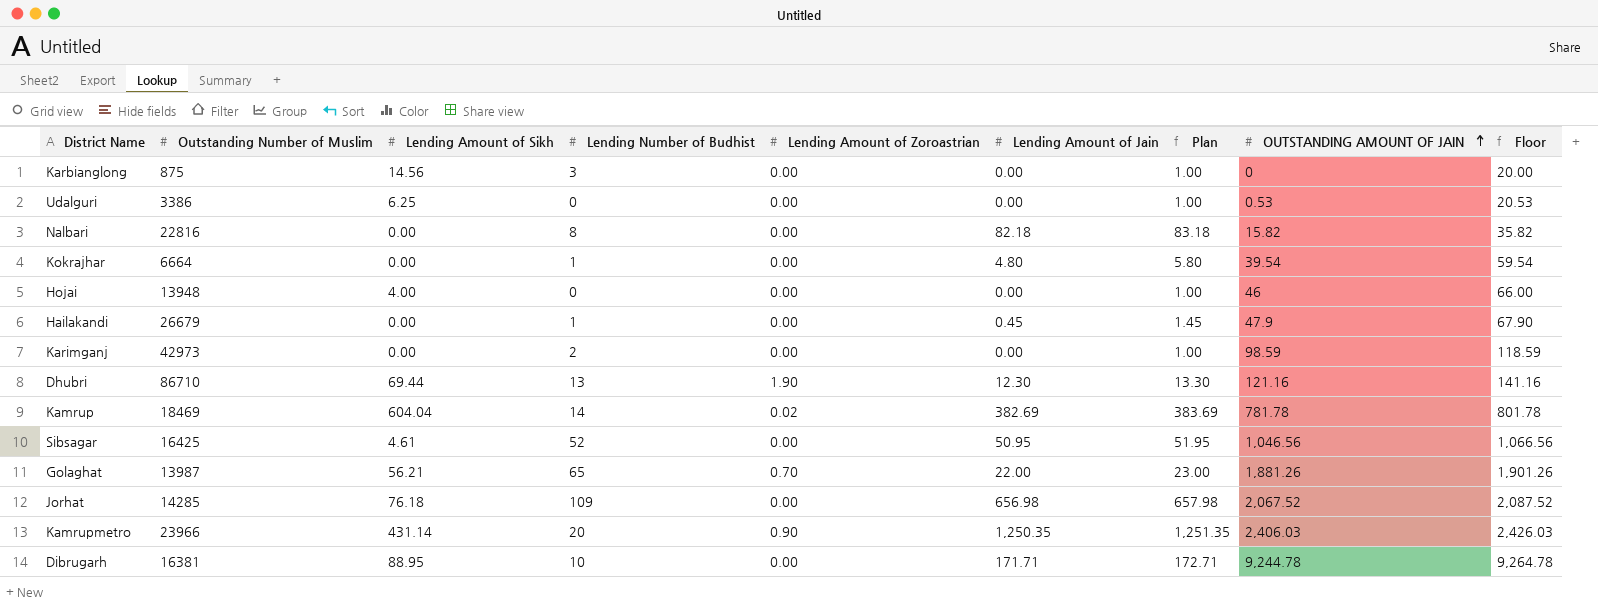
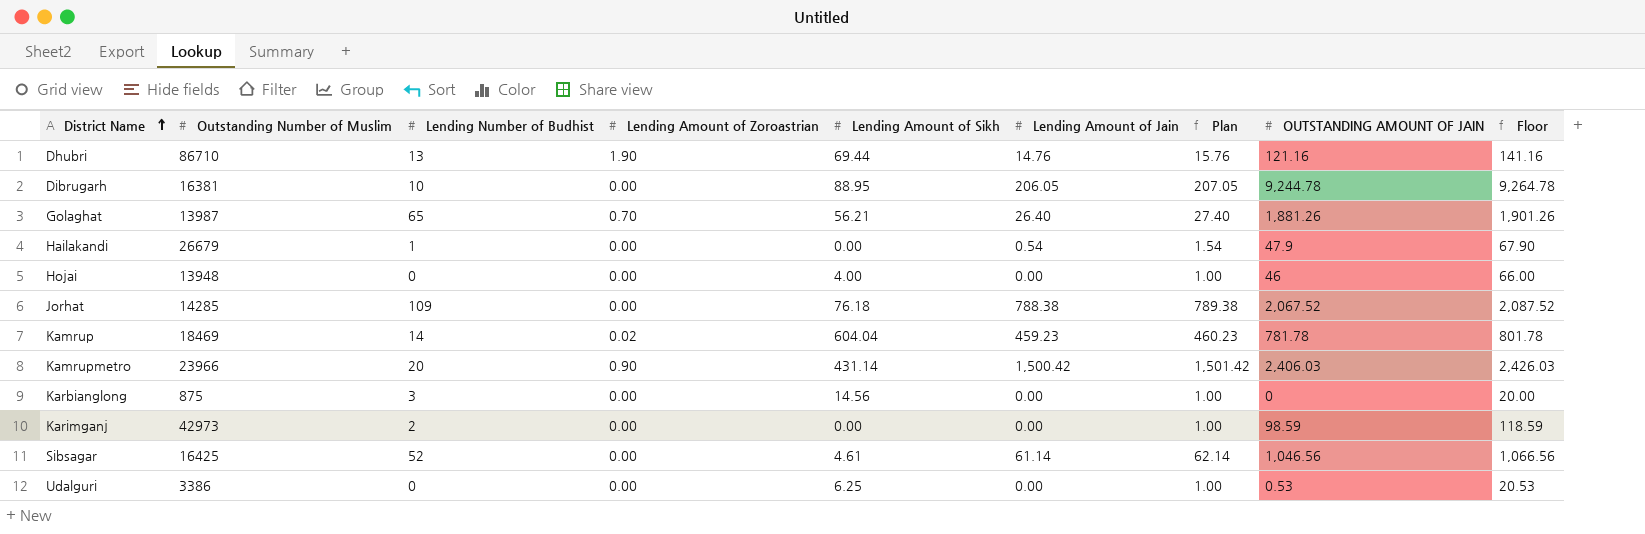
row order: OUTSTANDING AMOUNT OF JAIN ascending -> District Name ascending
column Lending Amount of Sikh | position: 3 -> 5
row Nalbari: 22816 | 0.00 | 8 | 0.00 | 82.18 | 83.18 | 15.82 | 35.82 -> none
row Kokrajhar: 6664 | 0.00 | 1 | 0.00 | 4.80 | 5.80 | 39.54 | 59.54 -> none
Dhubri | Lending Amount of Jain: 12.30 -> 14.76
Dhubri | Plan: 13.30 -> 15.76
Dibrugarh | Lending Amount of Jain: 171.71 -> 206.05
Dibrugarh | Plan: 172.71 -> 207.05
Golaghat | Lending Amount of Jain: 22.00 -> 26.40
Golaghat | Plan: 23.00 -> 27.40
Hailakandi | Lending Amount of Jain: 0.45 -> 0.54
Hailakandi | Plan: 1.45 -> 1.54
Jorhat | Lending Amount of Jain: 656.98 -> 788.38
Jorhat | Plan: 657.98 -> 789.38
Kamrup | Lending Amount of Jain: 382.69 -> 459.23
Kamrup | Plan: 383.69 -> 460.23
Kamrupmetro | Lending Amount of Jain: 1,250.35 -> 1,500.42
Kamrupmetro | Plan: 1,251.35 -> 1,501.42
Sibsagar | Lending Amount of Jain: 50.95 -> 61.14
Sibsagar | Plan: 51.95 -> 62.14

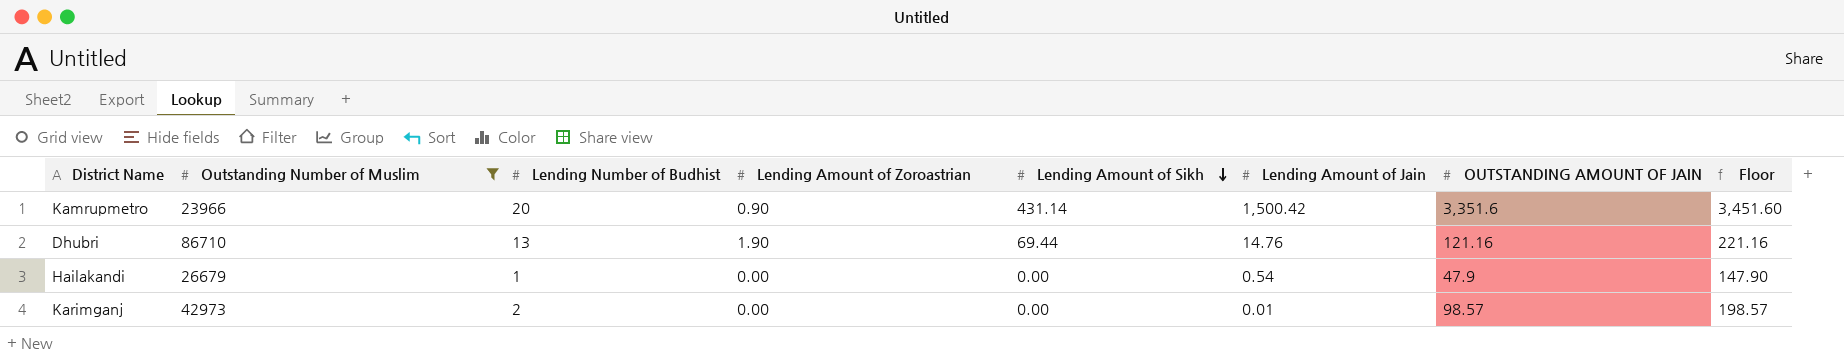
filter: none -> Outstanding Number of Muslim >= 23966
row order: District Name ascending -> Lending Amount of Sikh descending
column Plan | formula: [Lending Amount of Jain] + 1 -> none
column Floor | formula: [OUTSTANDING AMOUNT OF JAIN] + 20 -> [OUTSTANDING AMOUNT OF JAIN] + 100
Kamrupmetro | OUTSTANDING AMOUNT OF JAIN: 2,406.03 -> 3,351.6
Karimganj | Lending Amount of Jain: 0.00 -> 0.01
Karimganj | OUTSTANDING AMOUNT OF JAIN: 98.59 -> 98.57

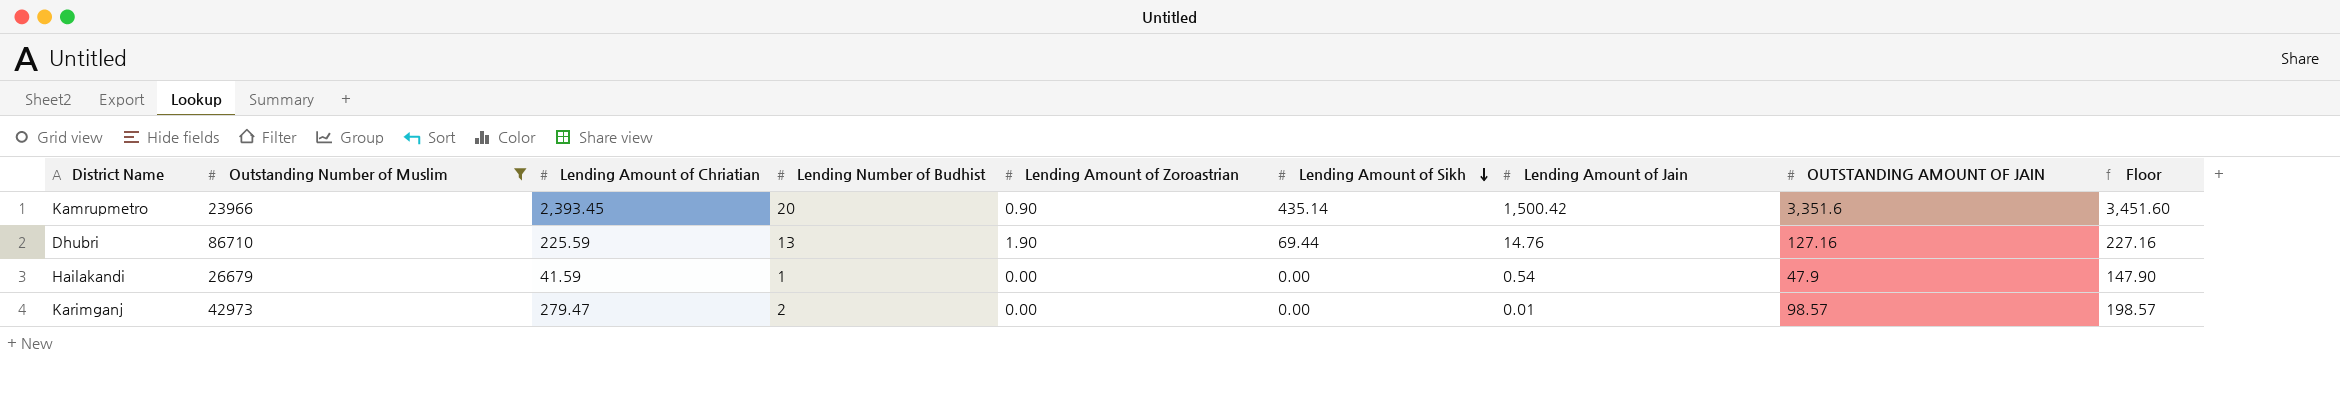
column Lending Amount of Chriatian | position: none -> 3
Kamrupmetro | Lending Amount of Sikh: 431.14 -> 435.14
Dhubri | OUTSTANDING AMOUNT OF JAIN: 121.16 -> 127.16
Dhubri | Floor: 221.16 -> 227.16

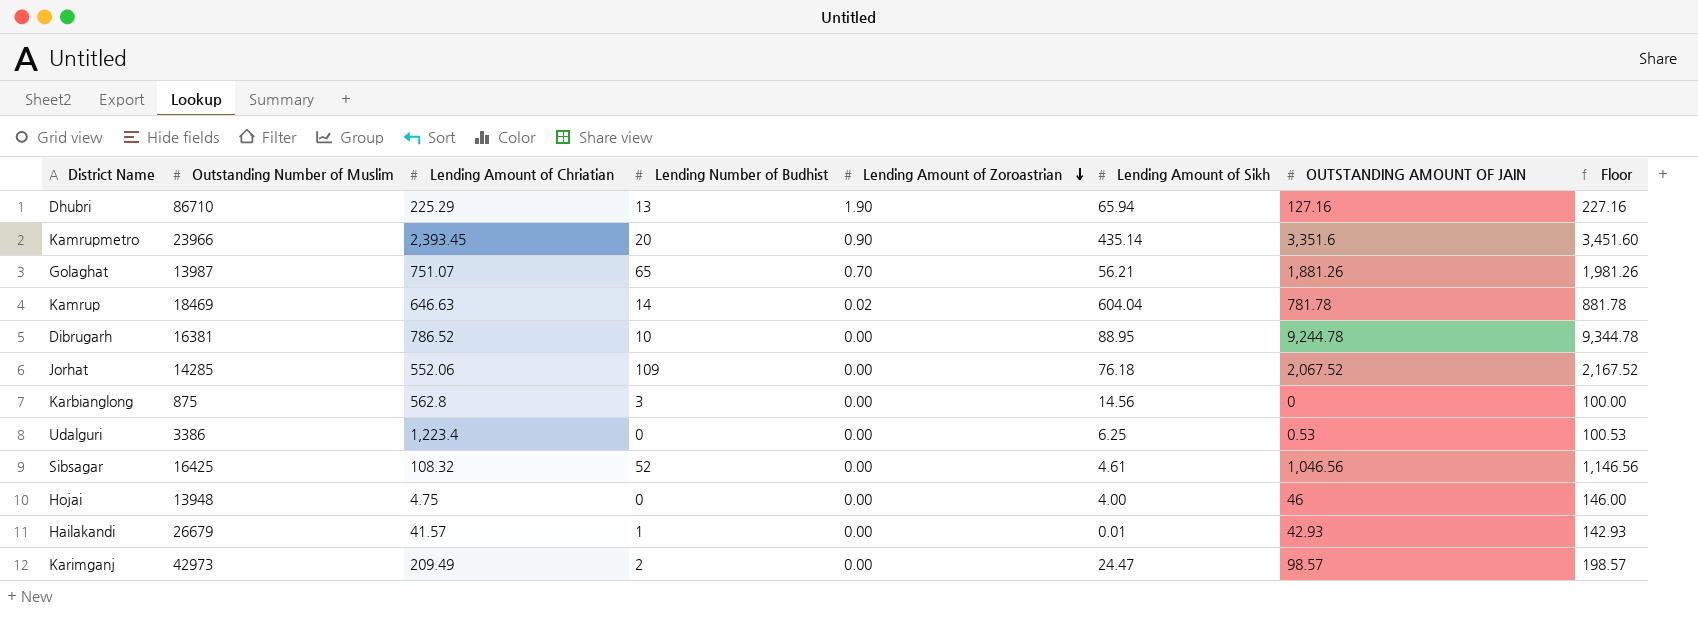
filter: Outstanding Number of Muslim >= 23966 -> none
row order: Lending Amount of Sikh descending -> Lending Amount of Zoroastrian descending
column Lending Amount of Jain | position: 7 -> none
Dhubri | Lending Amount of Chriatian: 225.59 -> 225.29
Dhubri | Lending Amount of Sikh: 69.44 -> 65.94
Hailakandi | Lending Amount of Chriatian: 41.59 -> 41.57
Hailakandi | Lending Amount of Sikh: 0.00 -> 0.01
Hailakandi | OUTSTANDING AMOUNT OF JAIN: 47.9 -> 42.93
Hailakandi | Floor: 147.90 -> 142.93
Karimganj | Lending Amount of Chriatian: 279.47 -> 209.49
Karimganj | Lending Amount of Sikh: 0.00 -> 24.47

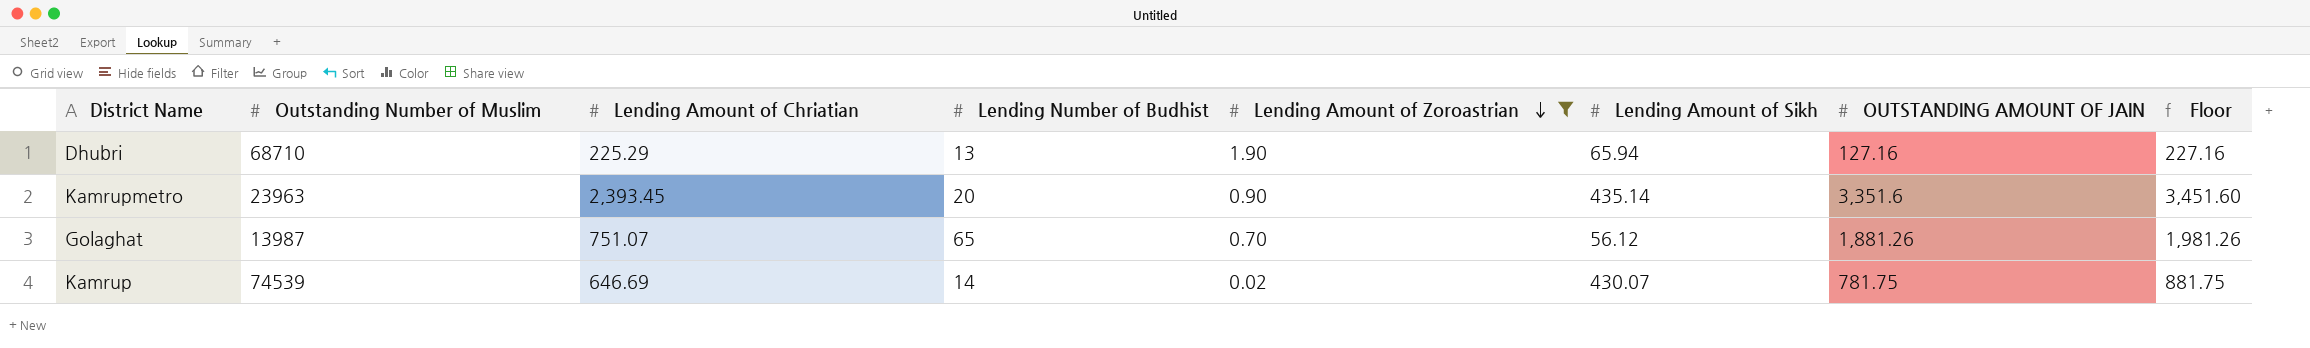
filter: none -> Lending Amount of Zoroastrian != 0.00
Dhubri | Outstanding Number of Muslim: 86710 -> 68710
Kamrupmetro | Outstanding Number of Muslim: 23966 -> 23963
Golaghat | Lending Amount of Sikh: 56.21 -> 56.12
Kamrup | Outstanding Number of Muslim: 18469 -> 74539
Kamrup | Lending Amount of Chriatian: 646.63 -> 646.69
Kamrup | Lending Amount of Sikh: 604.04 -> 430.07
Kamrup | OUTSTANDING AMOUNT OF JAIN: 781.78 -> 781.75
Kamrup | Floor: 881.78 -> 881.75

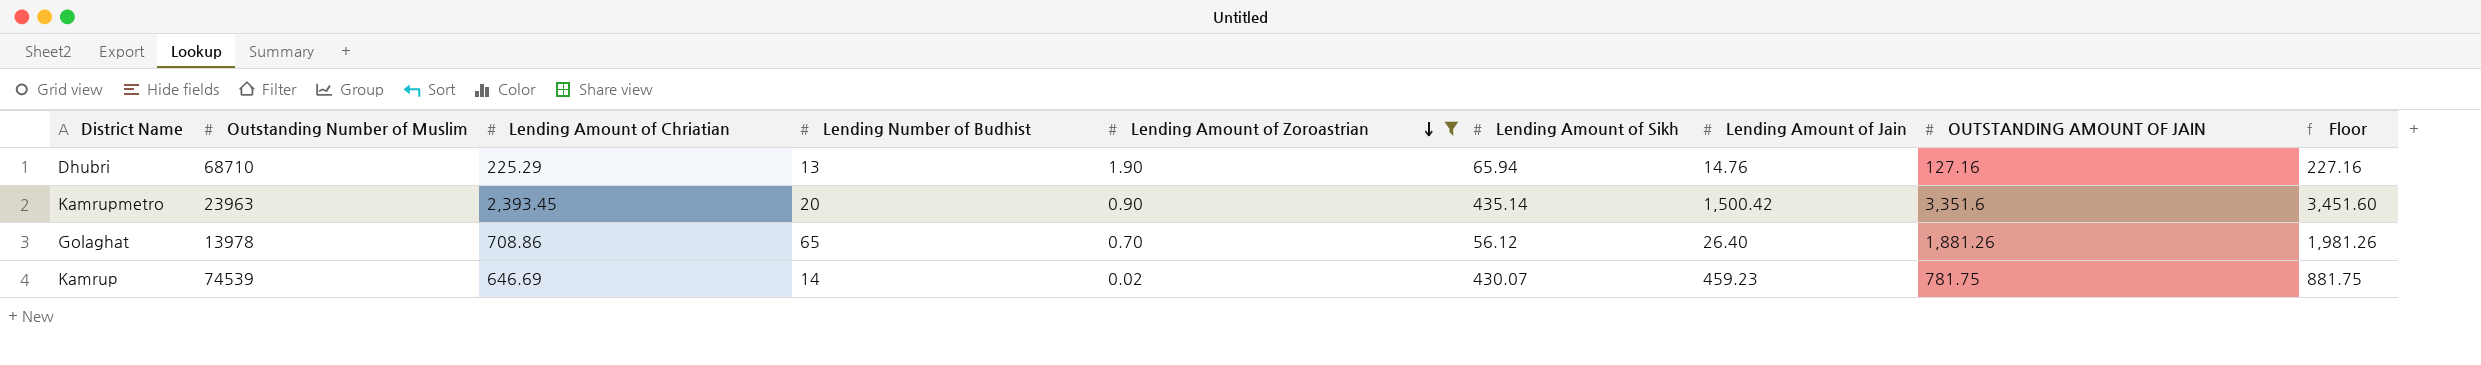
column Lending Amount of Jain | position: none -> 7
Golaghat | Outstanding Number of Muslim: 13987 -> 13978
Golaghat | Lending Amount of Chriatian: 751.07 -> 708.86

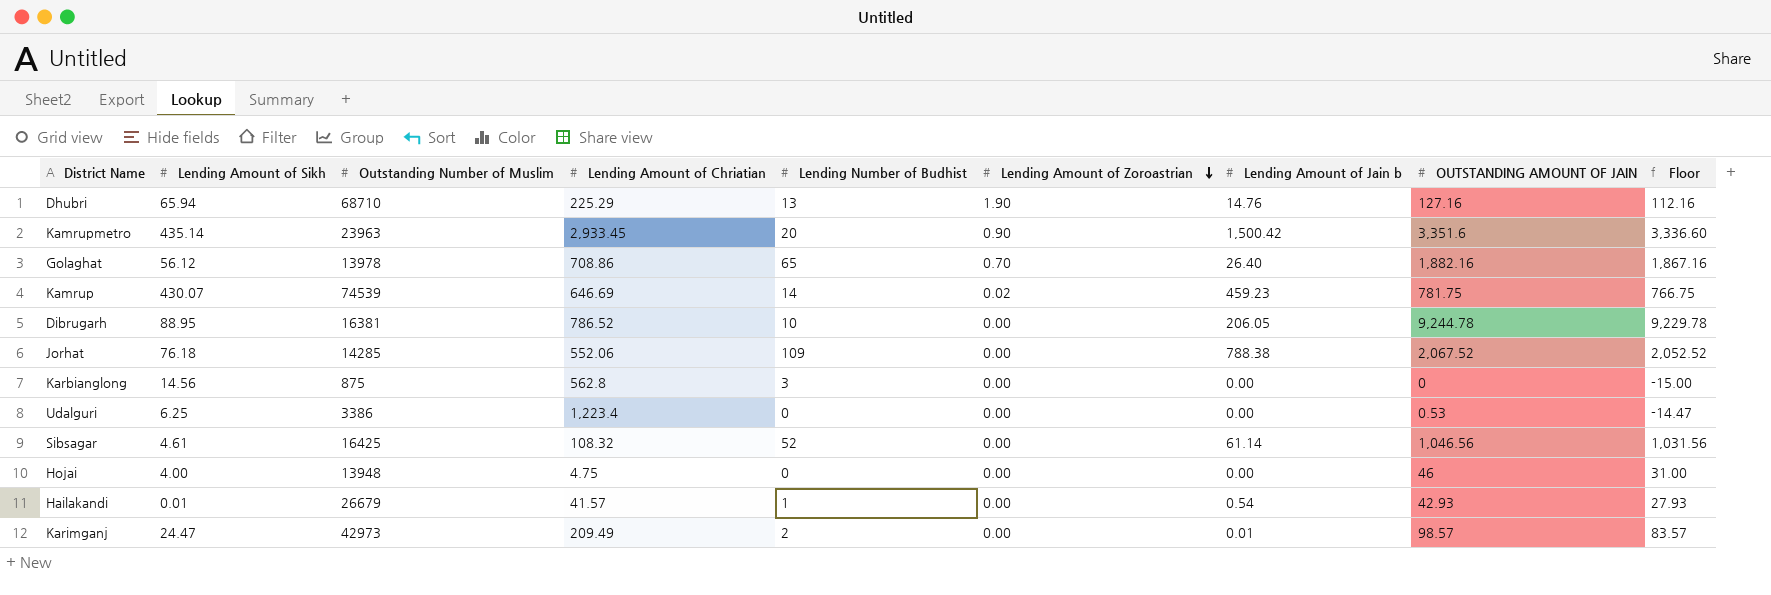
filter: Lending Amount of Zoroastrian != 0.00 -> none
column Lending Amount of Sikh | position: 6 -> 2
column name: Lending Amount of Jain -> Lending Amount of Jain b
column Floor | formula: [OUTSTANDING AMOUNT OF JAIN] + 100 -> [OUTSTANDING AMOUNT OF JAIN] - 15
Kamrupmetro | Lending Amount of Chriatian: 2,393.45 -> 2,933.45
Golaghat | OUTSTANDING AMOUNT OF JAIN: 1,881.26 -> 1,882.16

